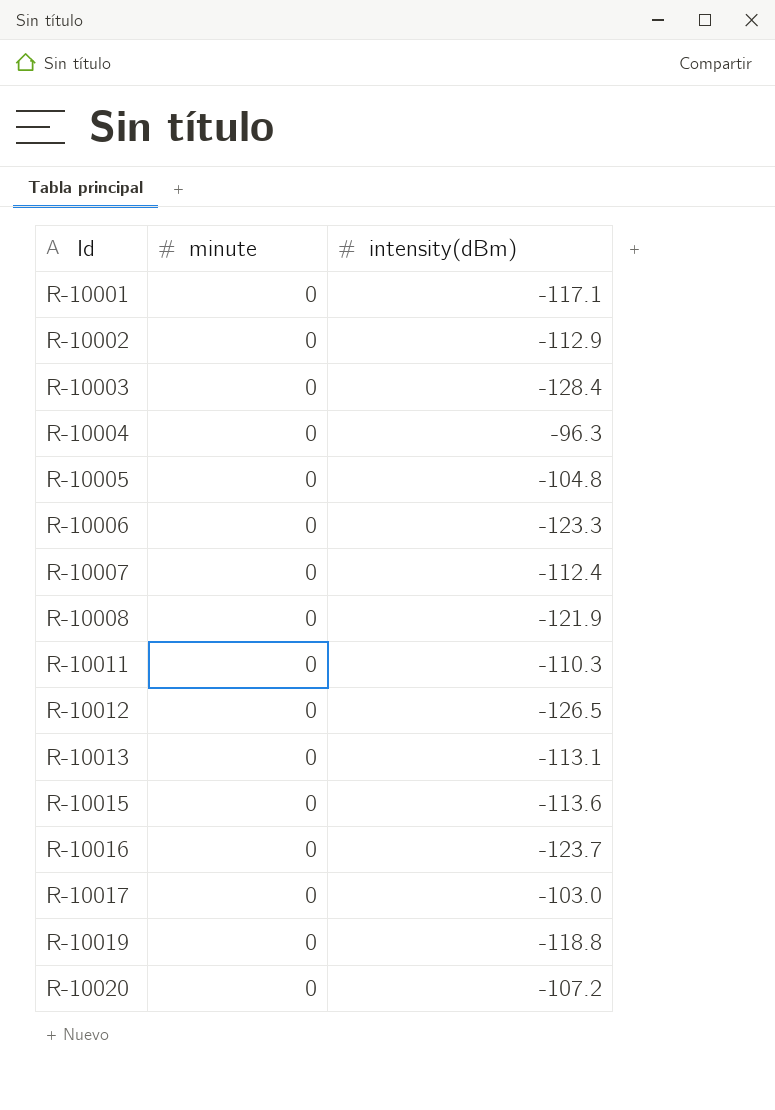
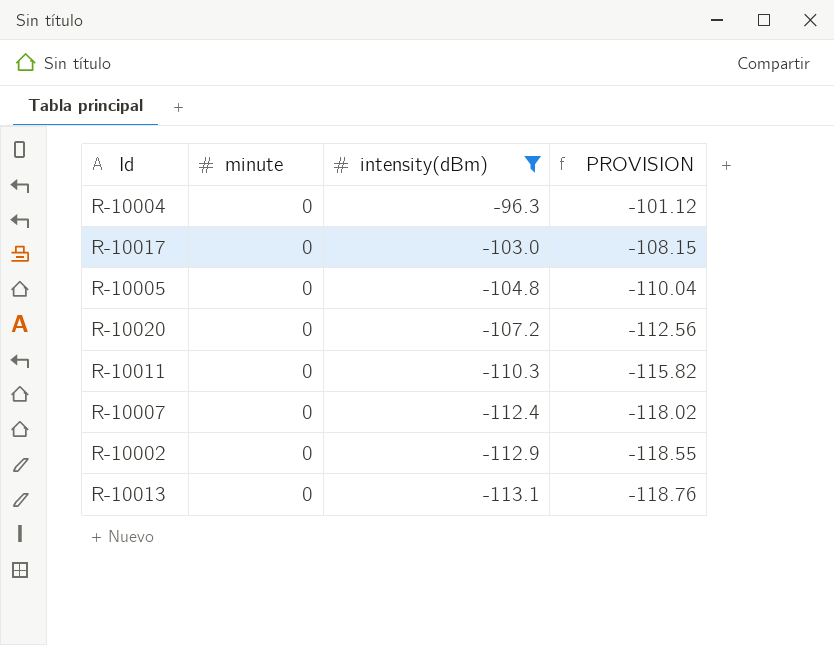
filter: none -> intensity(dBm) >= -113.1
row order: Id ascending -> intensity(dBm) descending
column PROVISION | formula: none -> [intensity(dBm)] * 1.05

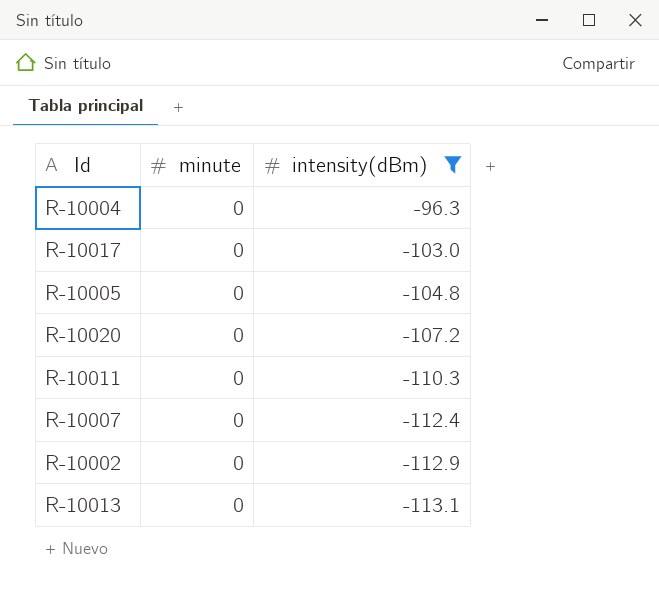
column PROVISION | formula: [intensity(dBm)] * 1.05 -> none

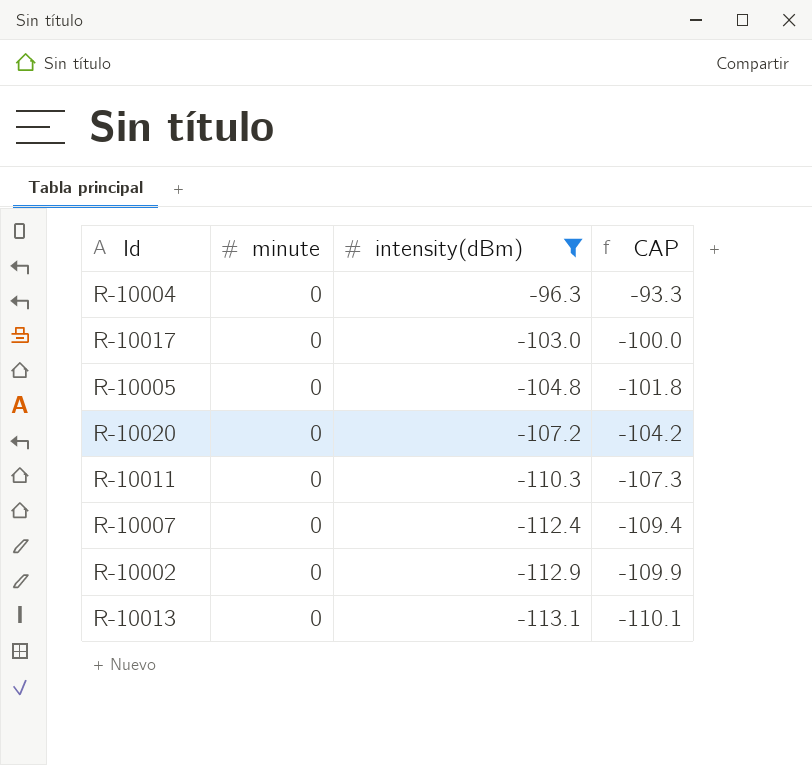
column CAP | formula: none -> [intensity(dBm)] + 3

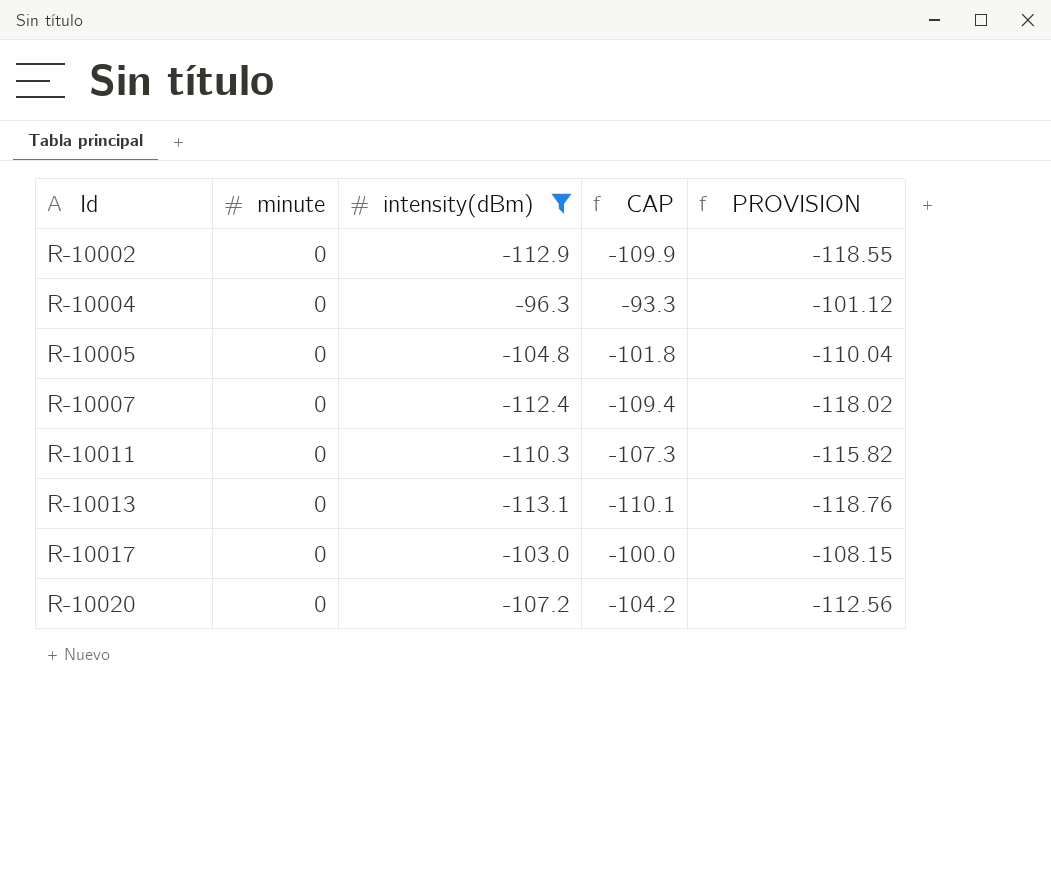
row order: intensity(dBm) descending -> Id ascending
column PROVISION | formula: none -> [intensity(dBm)] * 1.05

